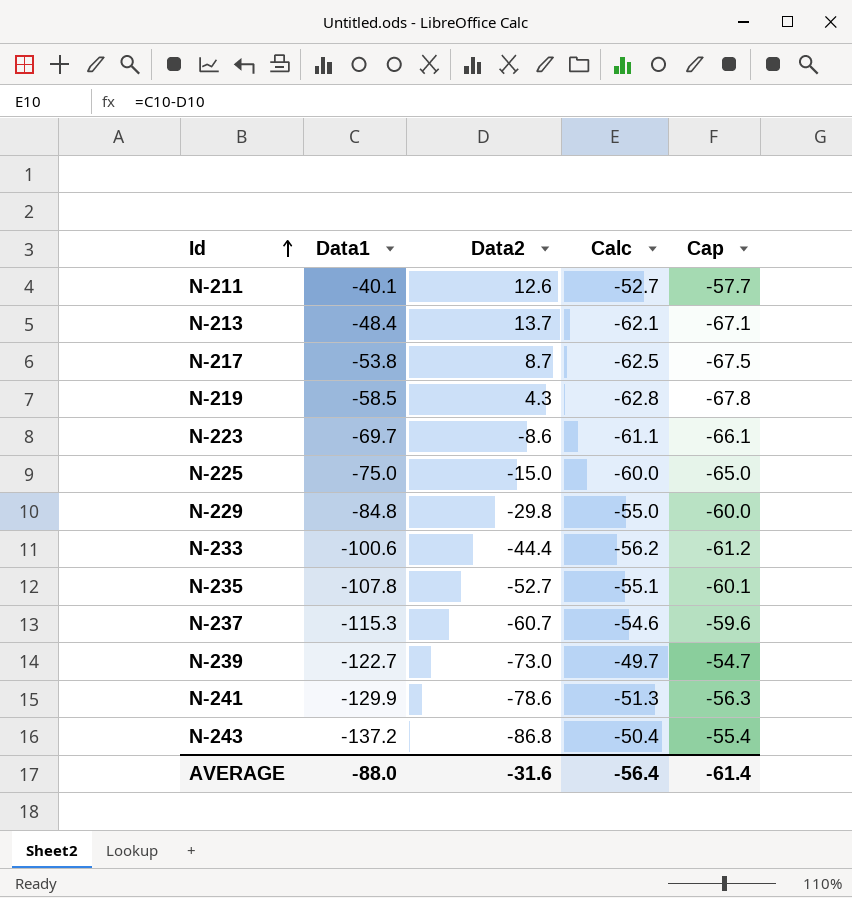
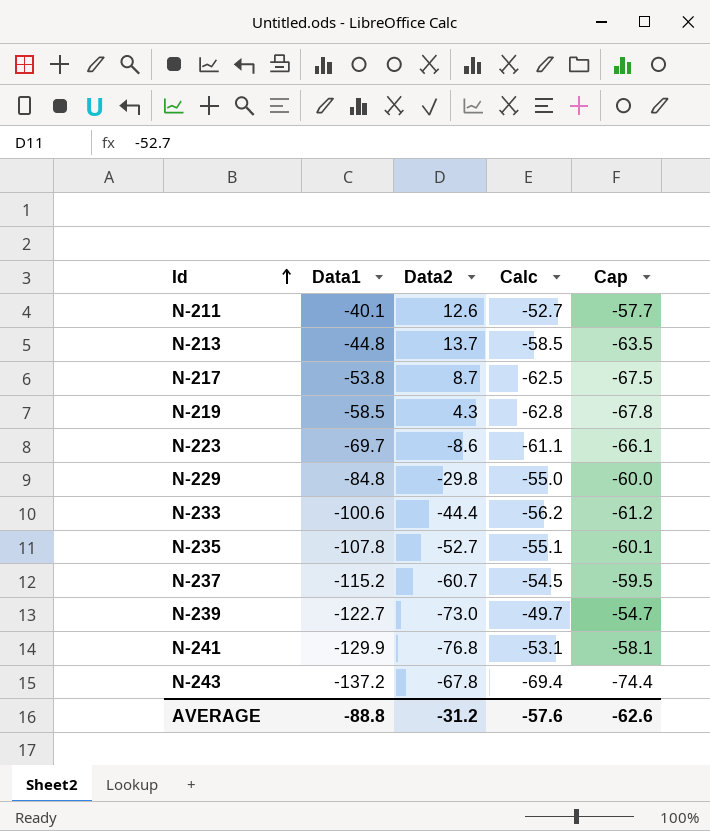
row N-225: -75.0 | -15.0 | -60.0 | -65.0 -> none
N-213 | Data1: -48.4 -> -44.8
N-213 | Calc: -62.1 -> -58.5
N-213 | Cap: -67.1 -> -63.5
N-237 | Data1: -115.3 -> -115.2
N-237 | Calc: -54.6 -> -54.5
N-237 | Cap: -59.6 -> -59.5
N-241 | Data2: -78.6 -> -76.8
N-241 | Calc: -51.3 -> -53.1
N-241 | Cap: -56.3 -> -58.1
N-243 | Data2: -86.8 -> -67.8
N-243 | Calc: -50.4 -> -69.4
N-243 | Cap: -55.4 -> -74.4
AVERAGE | Data1: -88.0 -> -88.8
AVERAGE | Data2: -31.6 -> -31.2
AVERAGE | Calc: -56.4 -> -57.6
AVERAGE | Cap: -61.4 -> -62.6

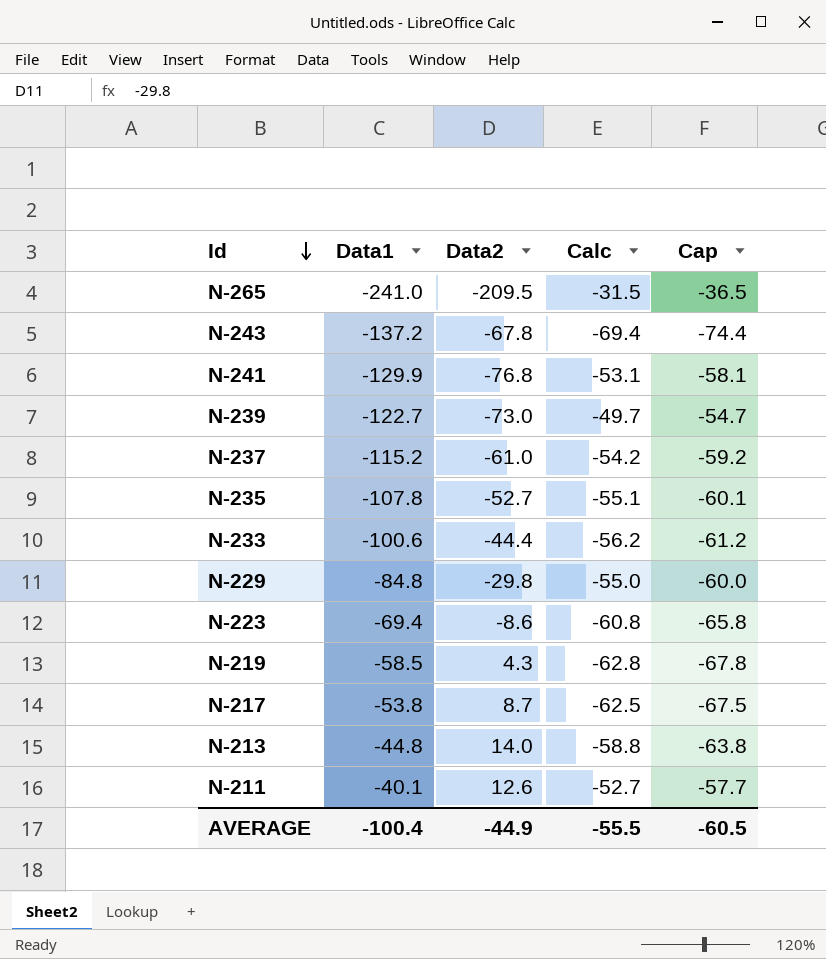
row order: Id ascending -> Id descending
row N-265: none -> -241.0 | -209.5 | -31.5 | -36.5
N-237 | Data2: -60.7 -> -61.0
N-237 | Calc: -54.5 -> -54.2
N-237 | Cap: -59.5 -> -59.2
N-223 | Data1: -69.7 -> -69.4
N-223 | Calc: -61.1 -> -60.8
N-223 | Cap: -66.1 -> -65.8
N-213 | Data2: 13.7 -> 14.0
N-213 | Calc: -58.5 -> -58.8
N-213 | Cap: -63.5 -> -63.8
AVERAGE | Data1: -88.8 -> -100.4
AVERAGE | Data2: -31.2 -> -44.9
AVERAGE | Calc: -57.6 -> -55.5
AVERAGE | Cap: -62.6 -> -60.5

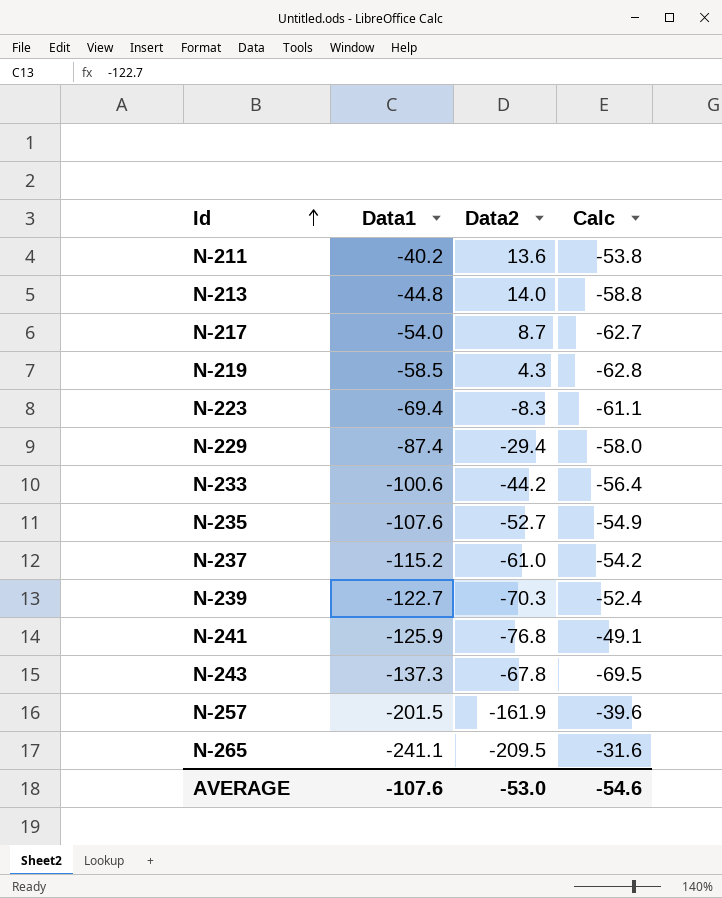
row order: Id descending -> Id ascending
column Cap | formula: [Calc] - 5 -> none
N-211 | Data1: -40.1 -> -40.2
N-211 | Data2: 12.6 -> 13.6
N-211 | Calc: -52.7 -> -53.8
N-217 | Data1: -53.8 -> -54.0
N-217 | Calc: -62.5 -> -62.7
N-223 | Data2: -8.6 -> -8.3
N-223 | Calc: -60.8 -> -61.1
N-229 | Data1: -84.8 -> -87.4
N-229 | Data2: -29.8 -> -29.4
N-229 | Calc: -55.0 -> -58.0
N-233 | Data2: -44.4 -> -44.2
N-233 | Calc: -56.2 -> -56.4
N-235 | Data1: -107.8 -> -107.6
N-235 | Calc: -55.1 -> -54.9
N-239 | Data2: -73.0 -> -70.3
N-239 | Calc: -49.7 -> -52.4
N-241 | Data1: -129.9 -> -125.9
N-241 | Calc: -53.1 -> -49.1
N-243 | Data1: -137.2 -> -137.3
N-243 | Calc: -69.4 -> -69.5
row N-257: none -> -201.5 | -161.9 | -39.6
N-265 | Data1: -241.0 -> -241.1
N-265 | Calc: -31.5 -> -31.6
AVERAGE | Data1: -100.4 -> -107.6
AVERAGE | Data2: -44.9 -> -53.0
AVERAGE | Calc: -55.5 -> -54.6

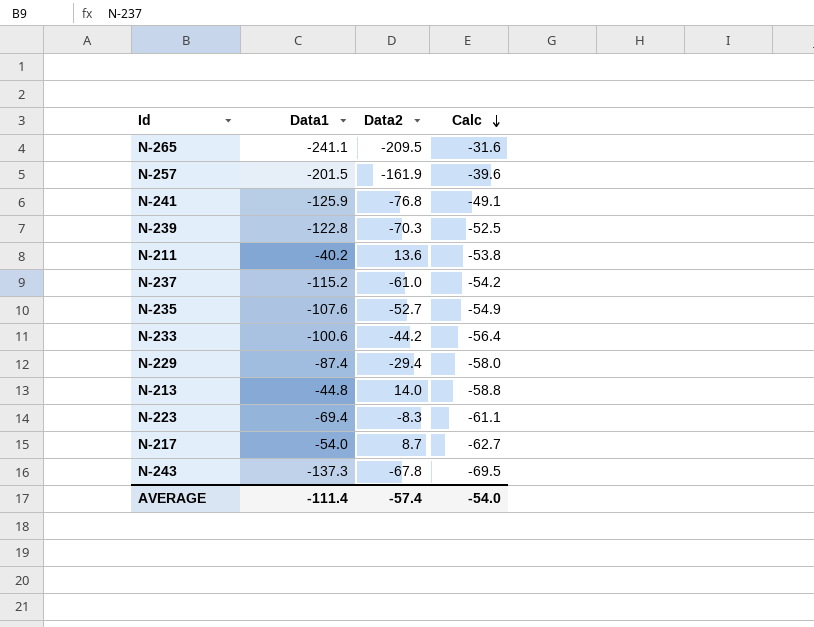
row order: Id ascending -> Calc descending
row N-219: -58.5 | 4.3 | -62.8 -> none
N-239 | Data1: -122.7 -> -122.8
N-239 | Calc: -52.4 -> -52.5
AVERAGE | Data1: -107.6 -> -111.4
AVERAGE | Data2: -53.0 -> -57.4
AVERAGE | Calc: -54.6 -> -54.0

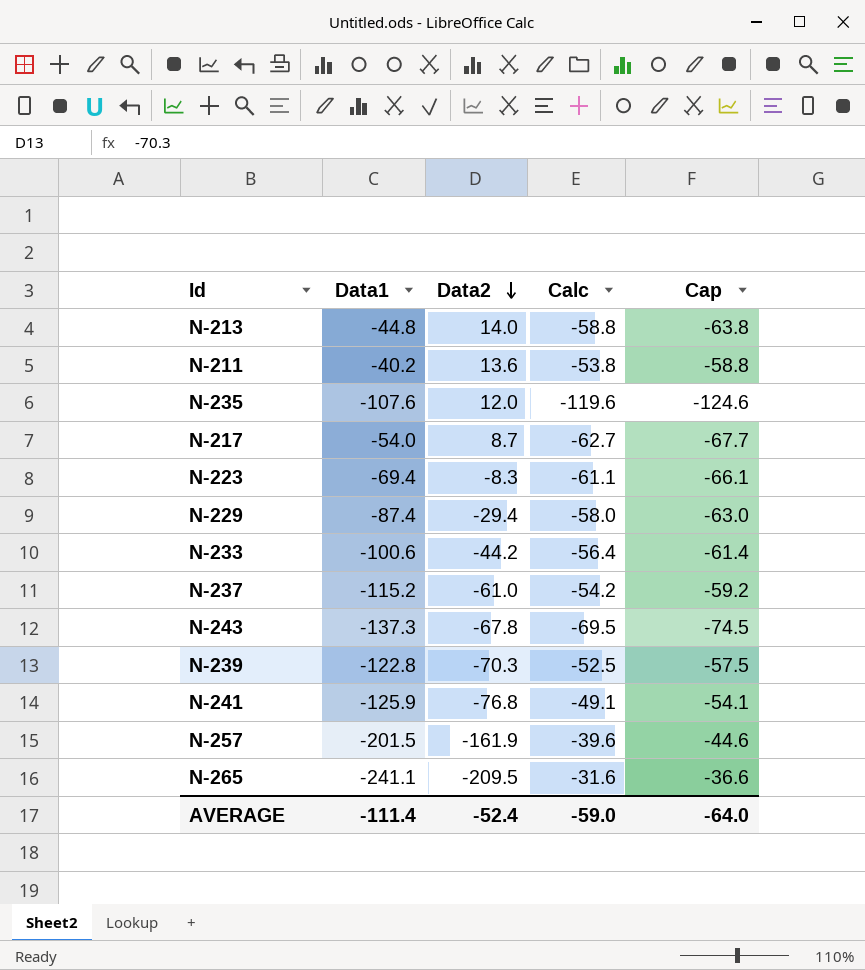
row order: Calc descending -> Data2 descending
column Cap | formula: none -> [Calc] - 5
N-235 | Data2: -52.7 -> 12.0
N-235 | Calc: -54.9 -> -119.6
AVERAGE | Data2: -57.4 -> -52.4
AVERAGE | Calc: -54.0 -> -59.0

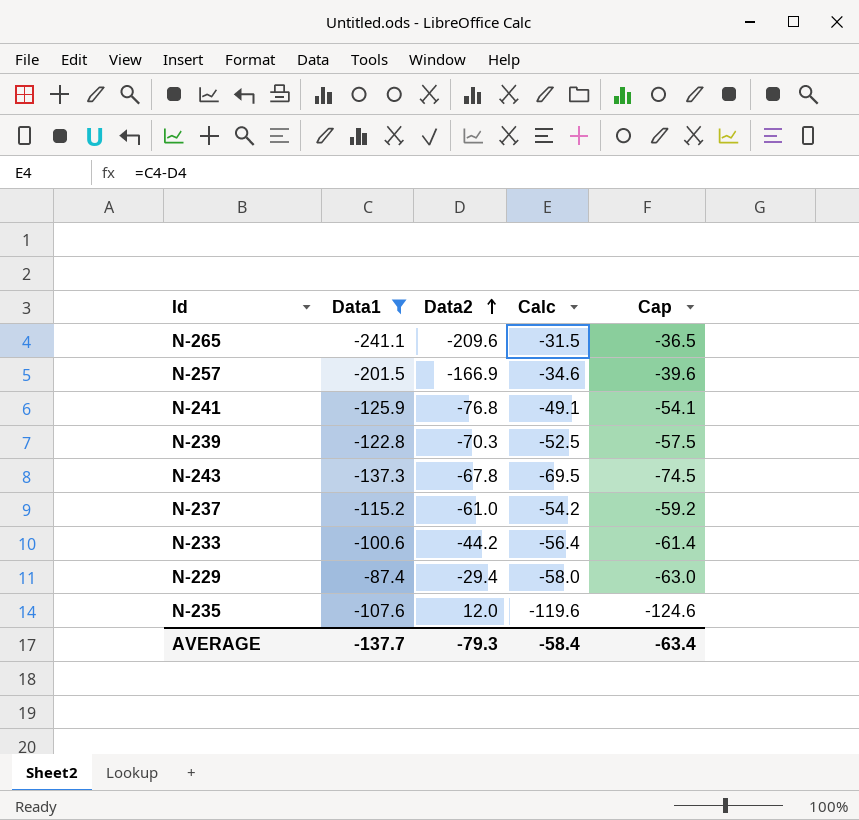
filter: none -> Data1 <= -87.4
row order: Data2 descending -> Data2 ascending
N-265 | Data2: -209.5 -> -209.6
N-265 | Calc: -31.6 -> -31.5
N-265 | Cap: -36.6 -> -36.5
N-257 | Data2: -161.9 -> -166.9
N-257 | Calc: -39.6 -> -34.6
N-257 | Cap: -44.6 -> -39.6
AVERAGE | Data1: -111.4 -> -137.7
AVERAGE | Data2: -52.4 -> -79.3
AVERAGE | Calc: -59.0 -> -58.4
AVERAGE | Cap: -64.0 -> -63.4

